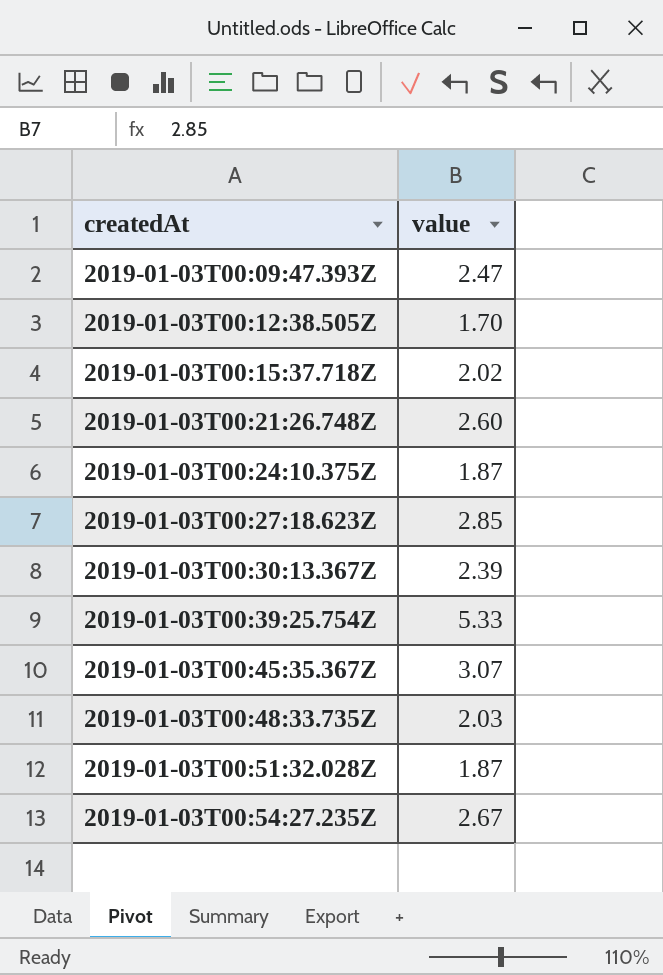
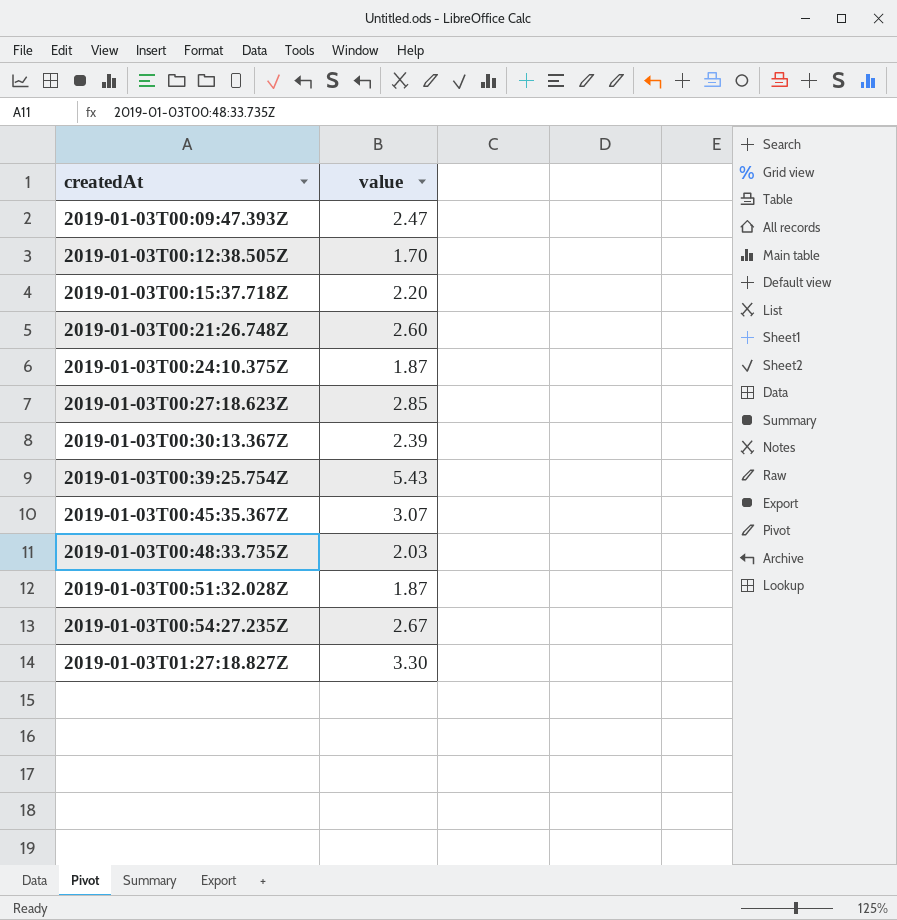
2019-01-03T00:15:37.718Z | value: 2.02 -> 2.20
2019-01-03T00:39:25.754Z | value: 5.33 -> 5.43
row 2019-01-03T01:27:18.827Z: none -> 3.30

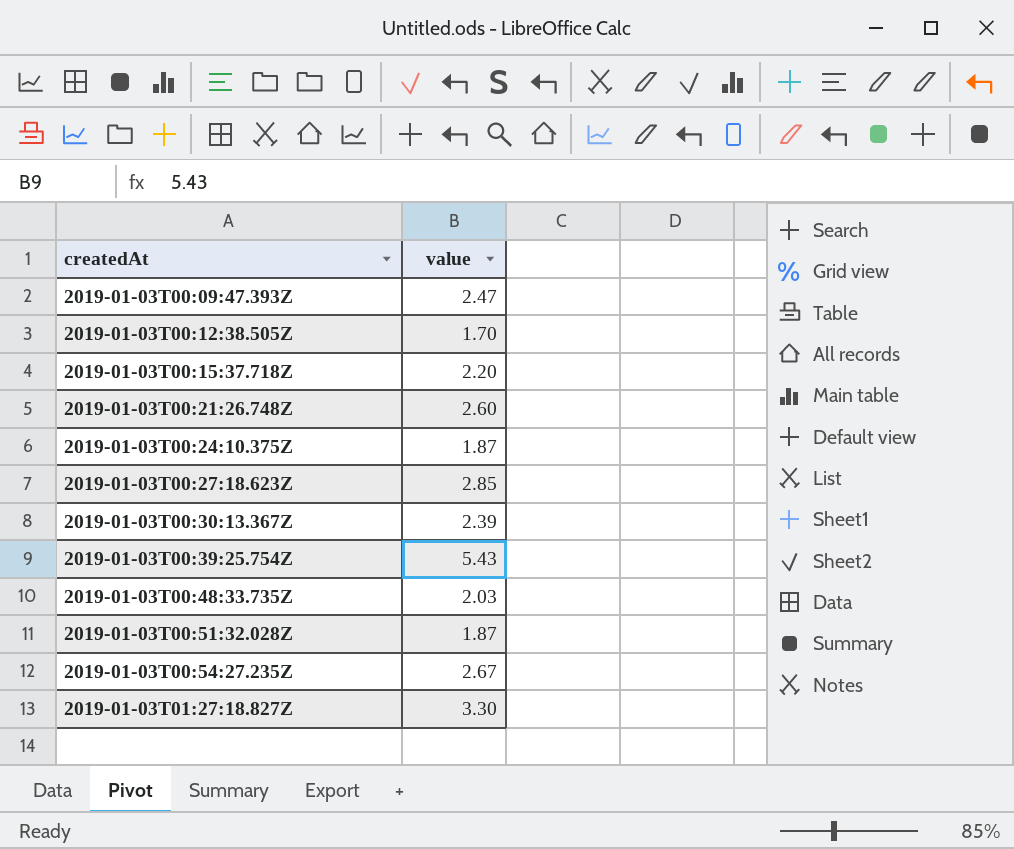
row 2019-01-03T00:45:35.367Z: 3.07 -> none

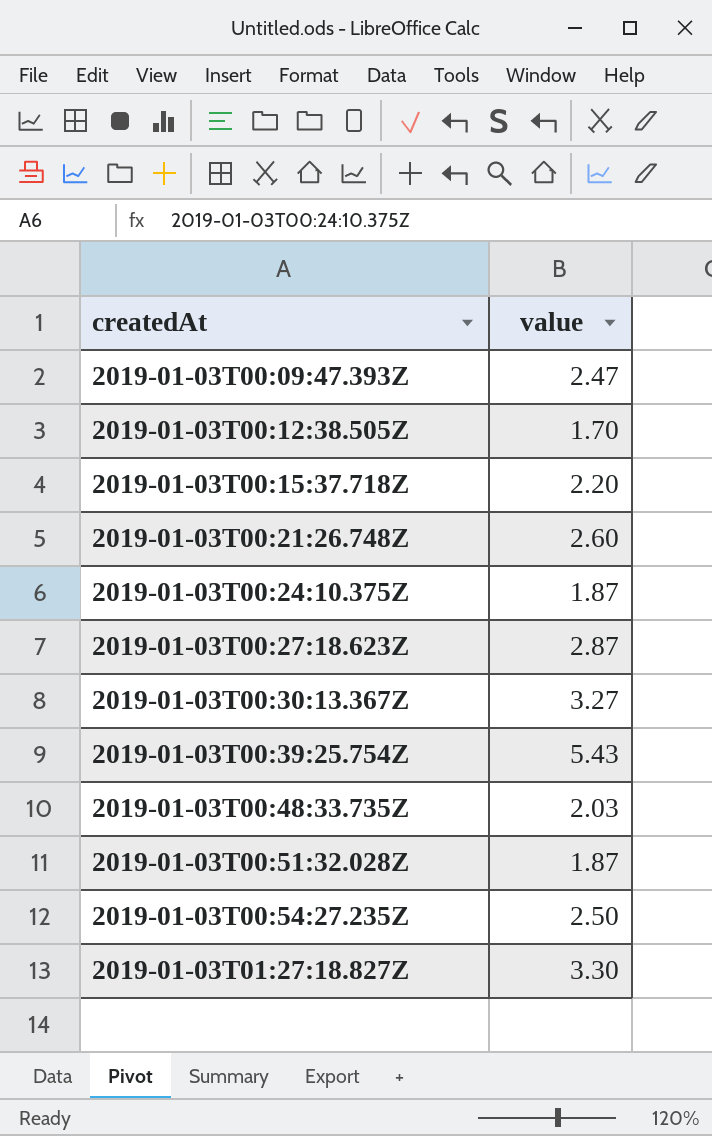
2019-01-03T00:27:18.623Z | value: 2.85 -> 2.87
2019-01-03T00:30:13.367Z | value: 2.39 -> 3.27
2019-01-03T00:54:27.235Z | value: 2.67 -> 2.50

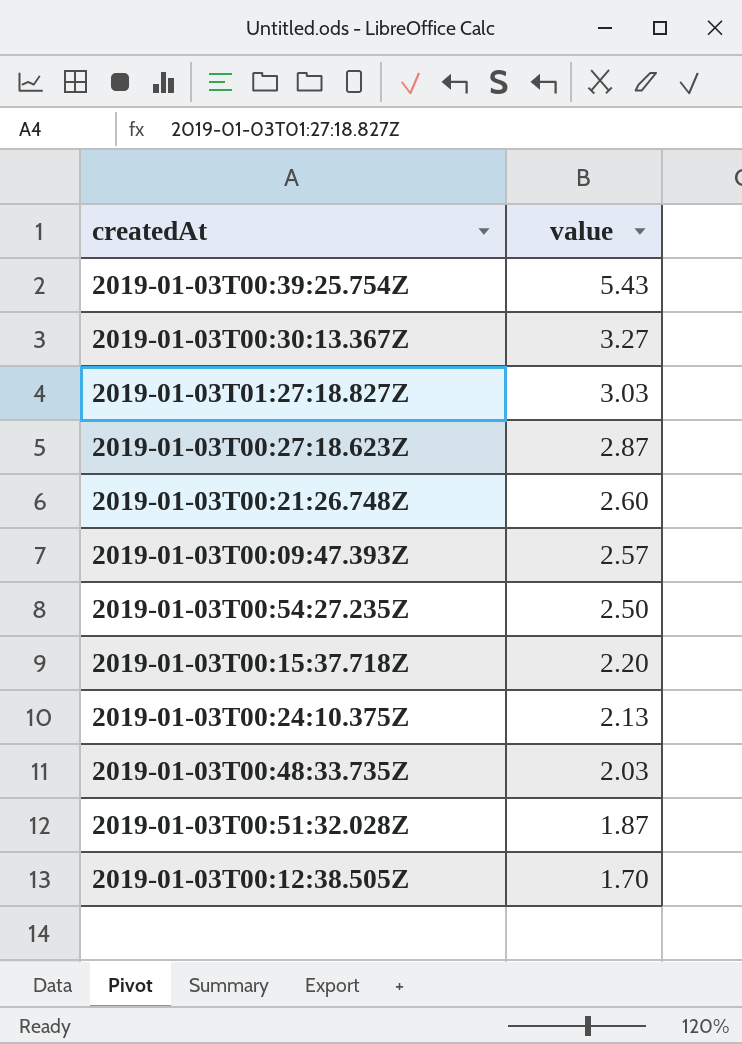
row order: createdAt ascending -> value descending
2019-01-03T01:27:18.827Z | value: 3.30 -> 3.03
2019-01-03T00:09:47.393Z | value: 2.47 -> 2.57
2019-01-03T00:24:10.375Z | value: 1.87 -> 2.13

